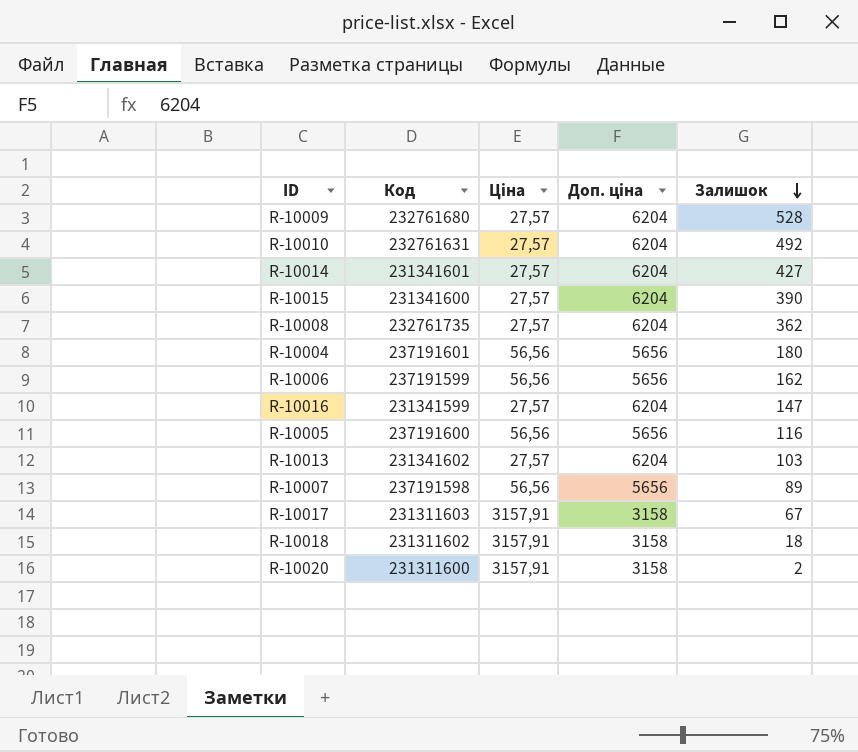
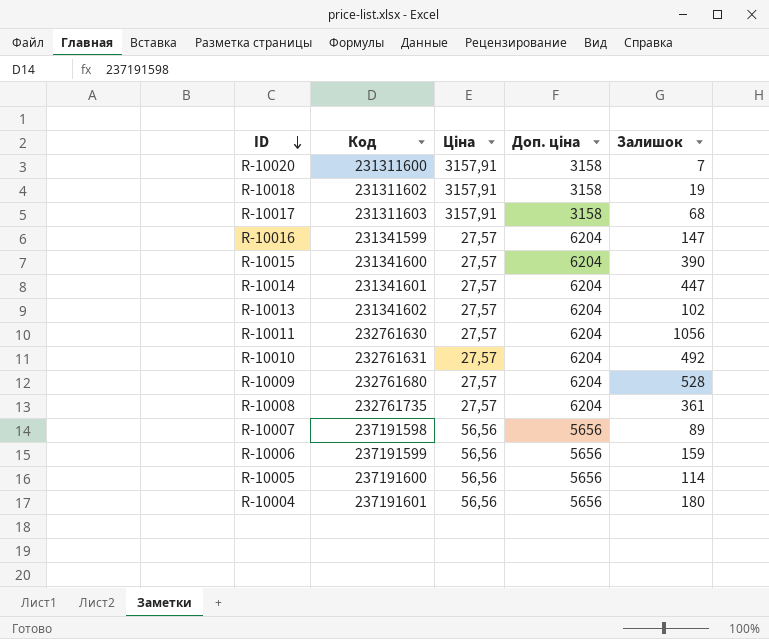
row order: Залишок descending -> ID descending
R-10020 | Залишок: 2 -> 7
R-10018 | Залишок: 18 -> 19
R-10017 | Залишок: 67 -> 68
R-10014 | Залишок: 427 -> 447
R-10013 | Залишок: 103 -> 102
row R-10011: none -> 232761630 | 27,57 | 6204 | 1056
R-10008 | Залишок: 362 -> 361
R-10006 | Залишок: 162 -> 159
R-10005 | Залишок: 116 -> 114

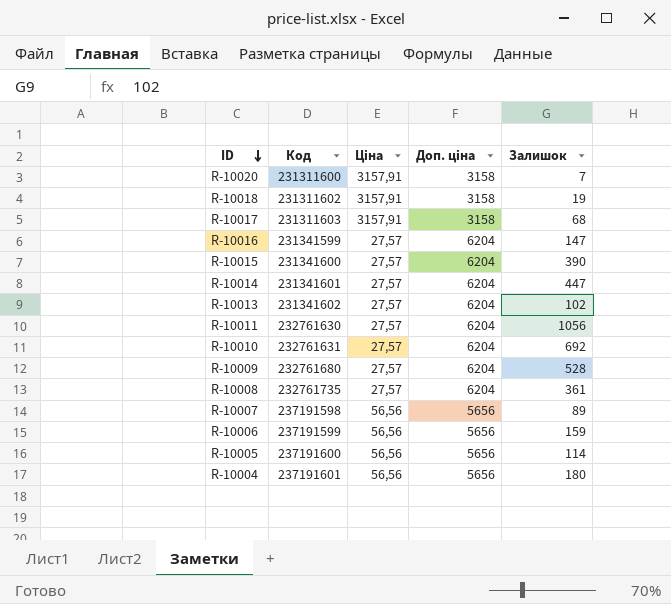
R-10010 | Залишок: 492 -> 692

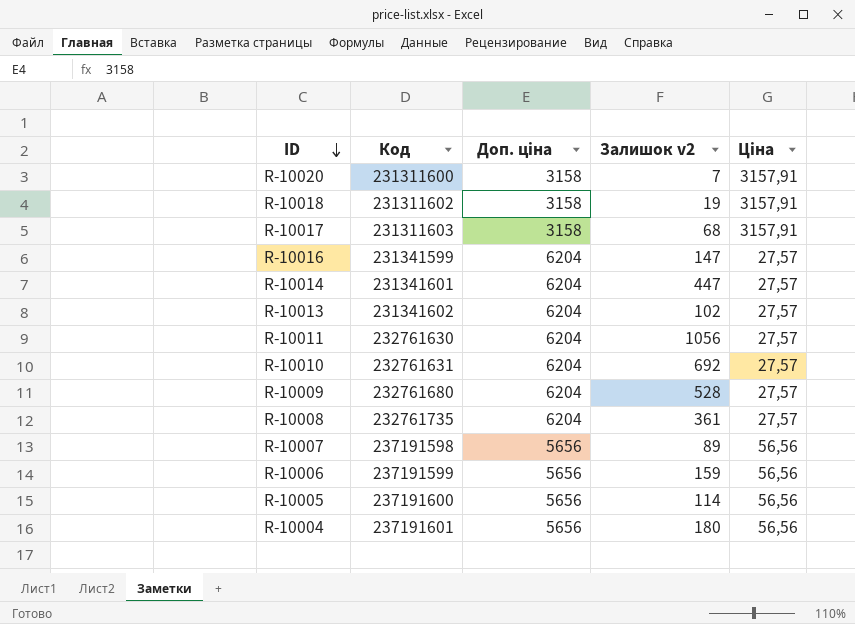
column name: Залишок -> Залишок v2
column Ціна | position: 3 -> 5
row R-10015: 231341600 | 27,57 | 6204 | 390 -> none

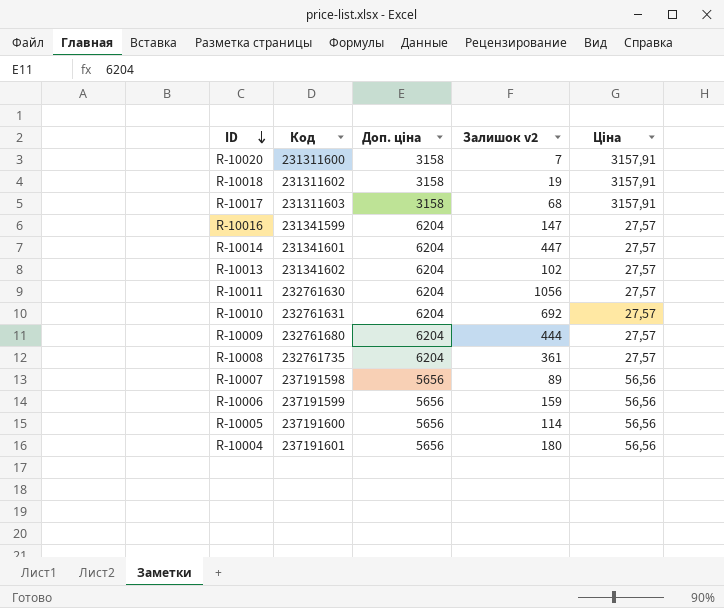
R-10009 | Залишок v2: 528 -> 444

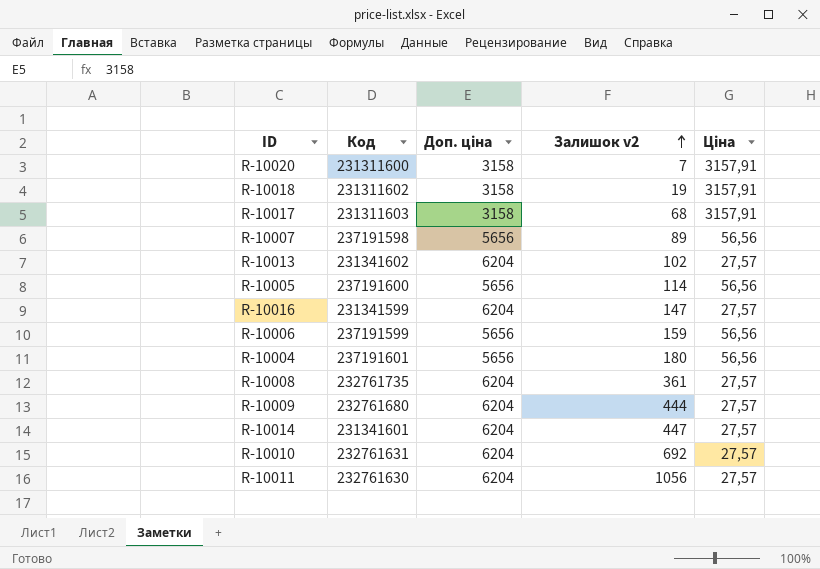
row order: ID descending -> Залишок v2 ascending

